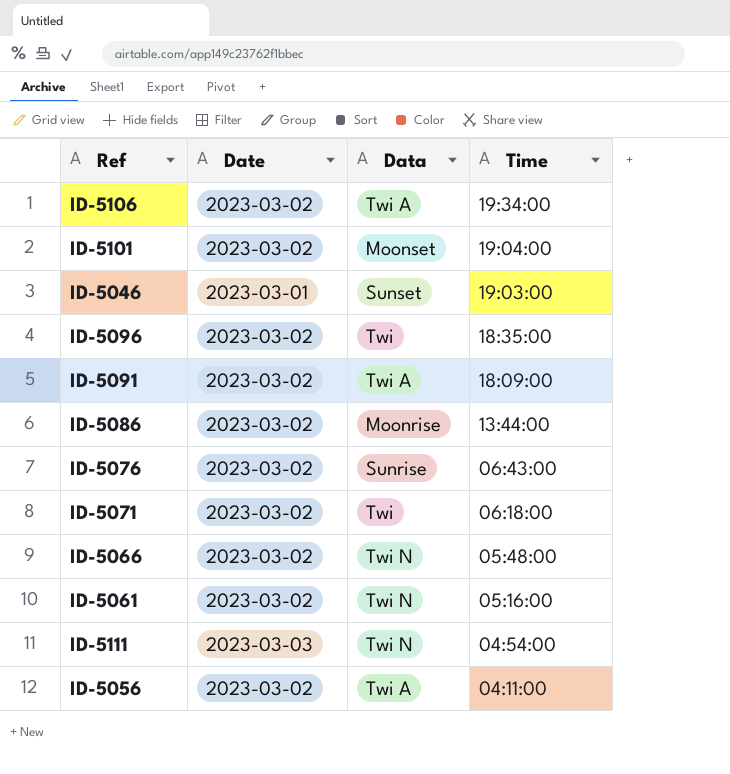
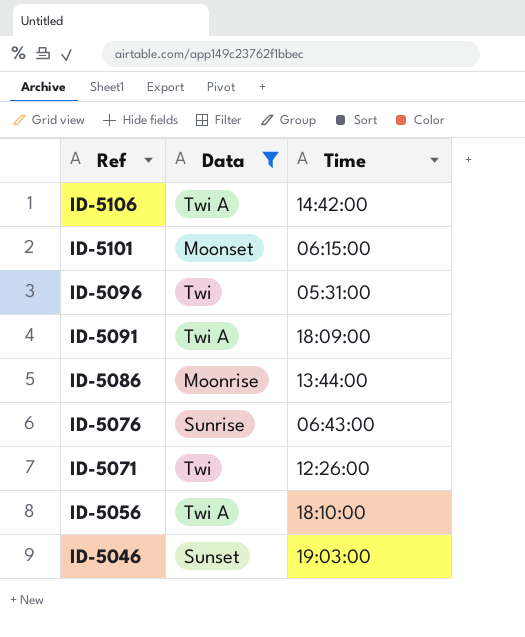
filter: none -> Data != Twi N
row order: Time descending -> Ref descending
column Date | position: 2 -> none
ID-5106 | Time: 19:34:00 -> 14:42:00
ID-5101 | Time: 19:04:00 -> 06:15:00
ID-5096 | Time: 18:35:00 -> 05:31:00
ID-5071 | Time: 06:18:00 -> 12:26:00
ID-5056 | Time: 04:11:00 -> 18:10:00

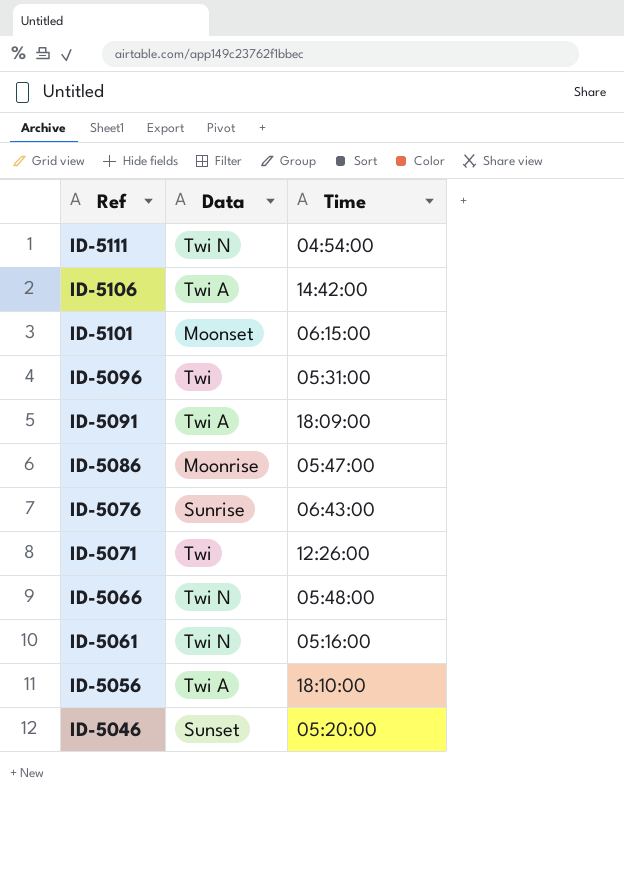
filter: Data != Twi N -> none
ID-5086 | Time: 13:44:00 -> 05:47:00
ID-5046 | Time: 19:03:00 -> 05:20:00

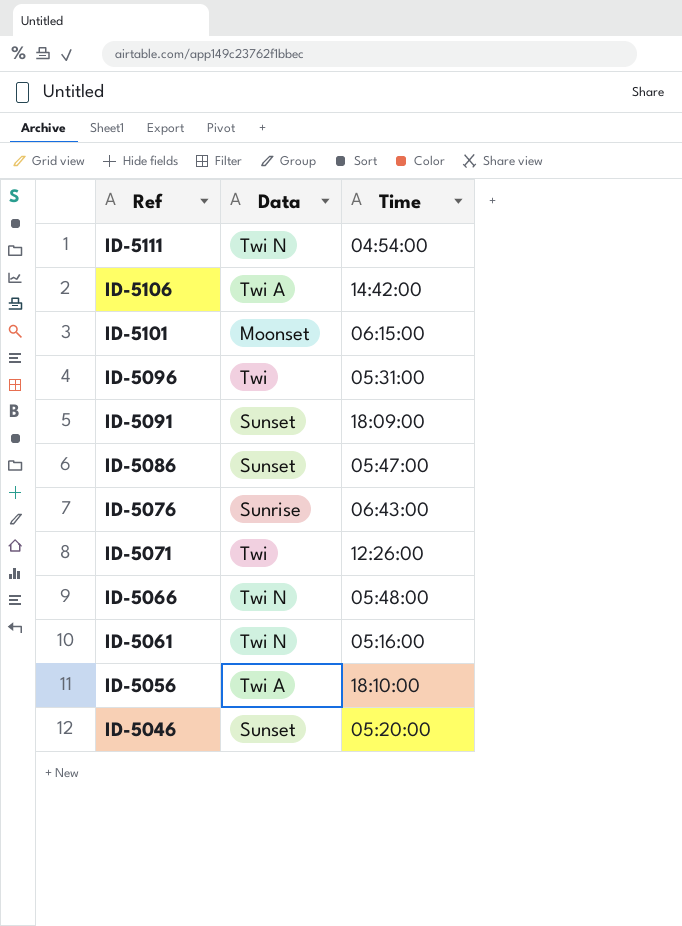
ID-5091 | Data: Twi A -> Sunset
ID-5086 | Data: Moonrise -> Sunset

